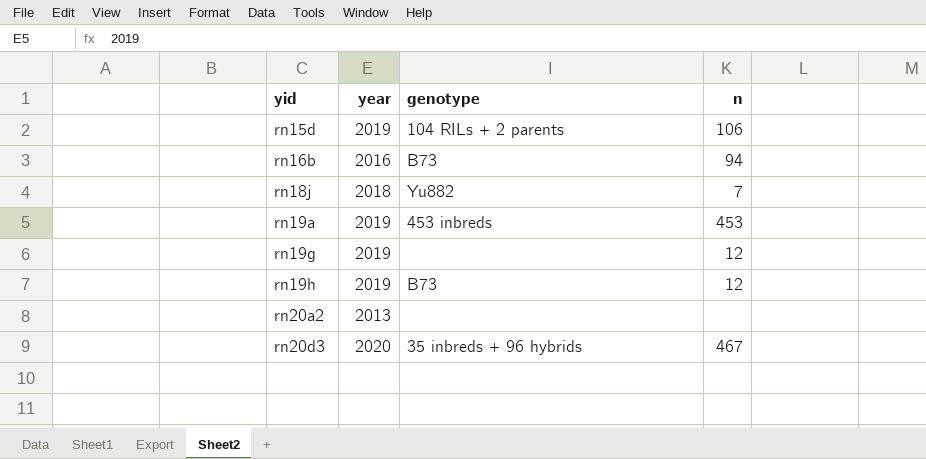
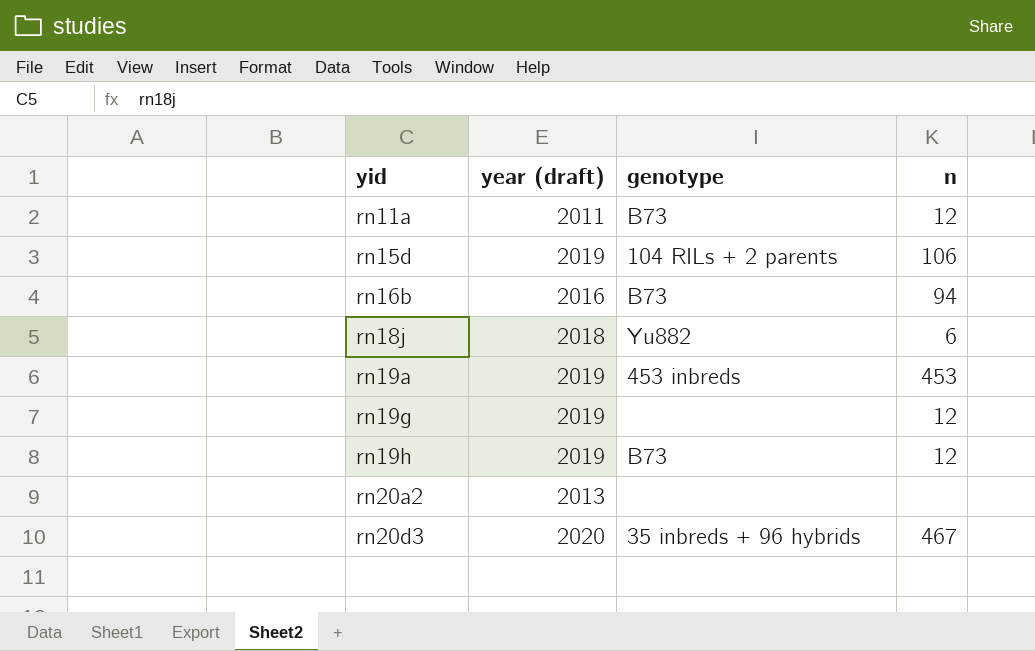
column name: year -> year (draft)
row rn11a: none -> 2011 | B73 | 12
rn18j | n: 7 -> 6

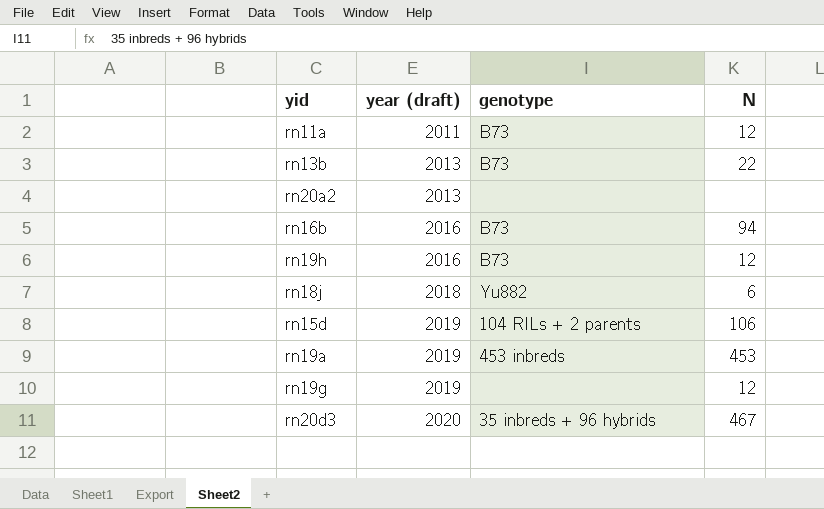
row order: yid ascending -> year (draft) ascending
column name: n -> N
row rn13b: none -> 2013 | B73 | 22
rn19h | year (draft): 2019 -> 2016

